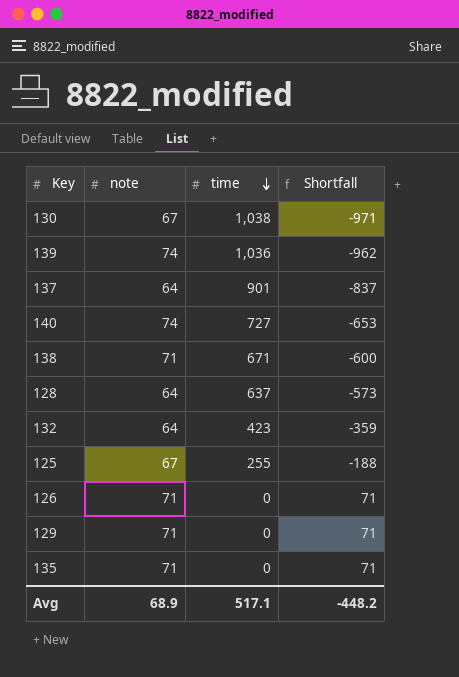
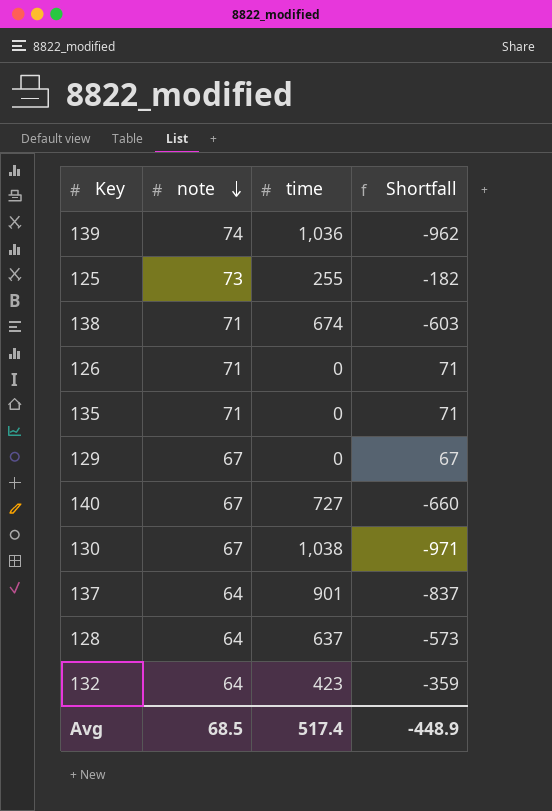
row order: time descending -> note descending
125 | note: 67 -> 73
125 | Shortfall: -188 -> -182
138 | time: 671 -> 674
138 | Shortfall: -600 -> -603
129 | note: 71 -> 67
129 | Shortfall: 71 -> 67
140 | note: 74 -> 67
140 | Shortfall: -653 -> -660
Avg | note: 68.9 -> 68.5
Avg | time: 517.1 -> 517.4
Avg | Shortfall: -448.2 -> -448.9

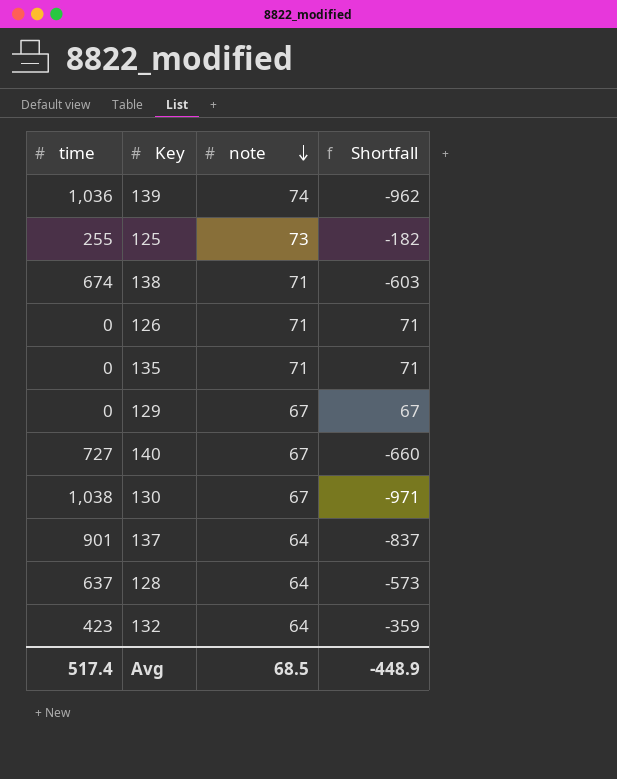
column time | position: 3 -> 1

